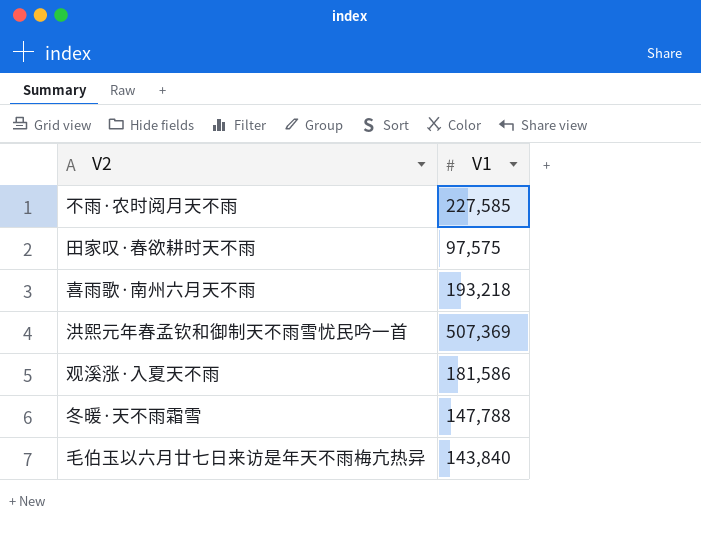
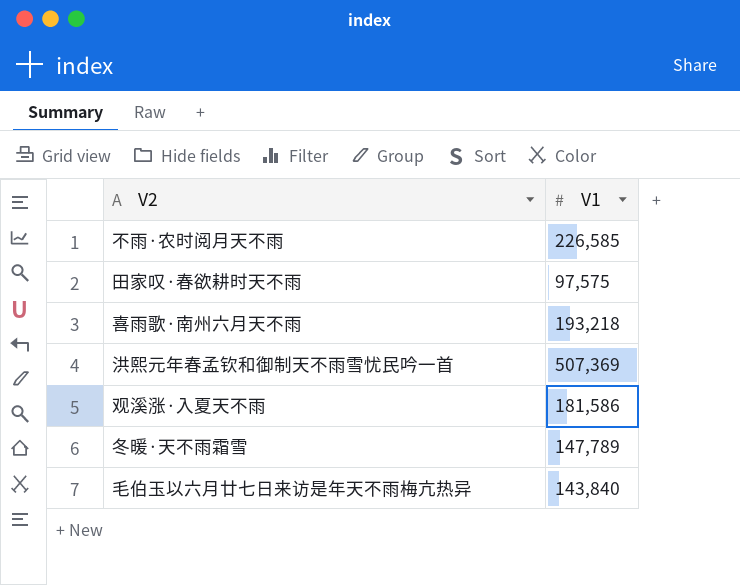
不雨·农时阅月天不雨 | V1: 227,585 -> 226,585
冬暖·天不雨霜雪 | V1: 147,788 -> 147,789

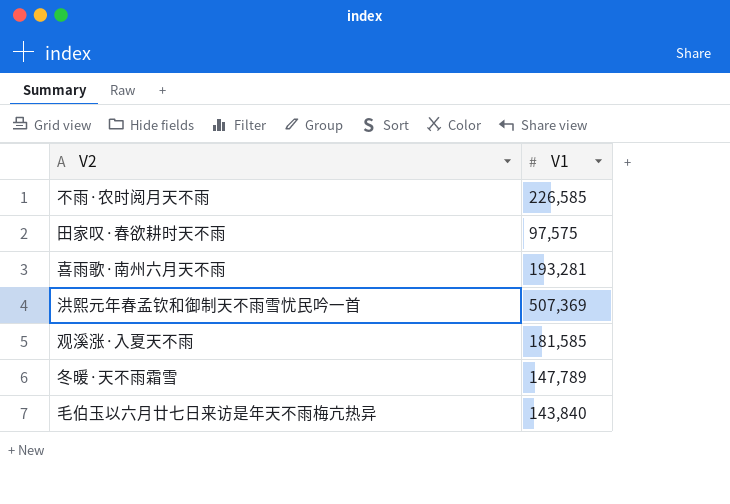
喜雨歌·南州六月天不雨 | V1: 193,218 -> 193,281
观溪涨·入夏天不雨 | V1: 181,586 -> 181,585

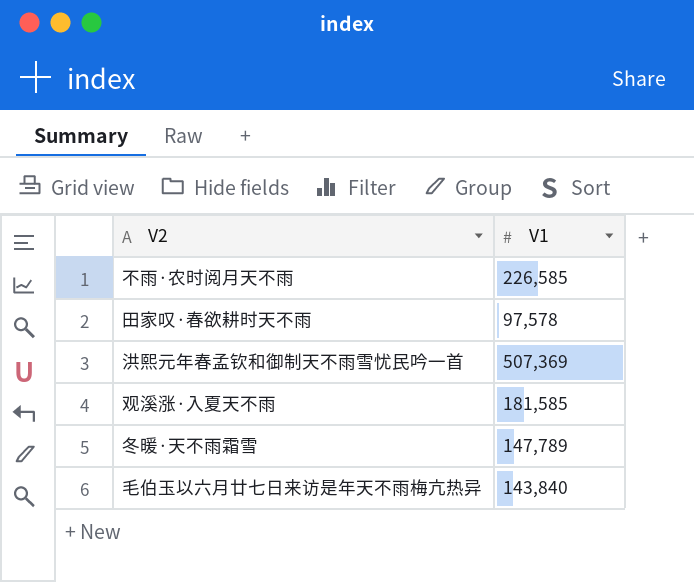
row 喜雨歌·南州六月天不雨: 193,281 -> none
田家叹·春欲耕时天不雨 | V1: 97,575 -> 97,578

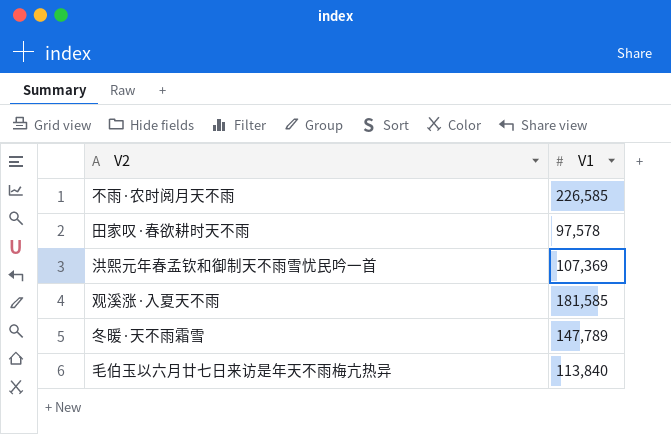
洪熙元年春孟钦和御制天不雨雪忧民吟一首 | V1: 507,369 -> 107,369
毛伯玉以六月廿七日来访是年天不雨梅亢热异 | V1: 143,840 -> 113,840

